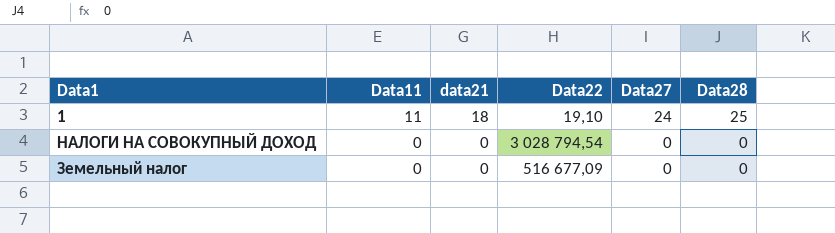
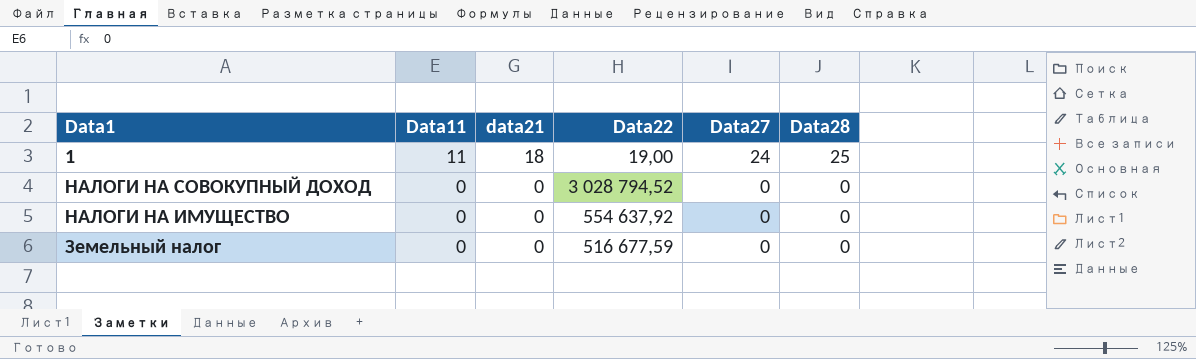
1 | Data22: 19,10 -> 19,00
НАЛОГИ НА СОВОКУПНЫЙ ДОХОД | Data22: 3 028 794,54 -> 3 028 794,52
row НАЛОГИ НА ИМУЩЕСТВО: none -> 0 | 0 | 554 637,92 | 0 | 0
Земельный налог | Data22: 516 677,09 -> 516 677,59

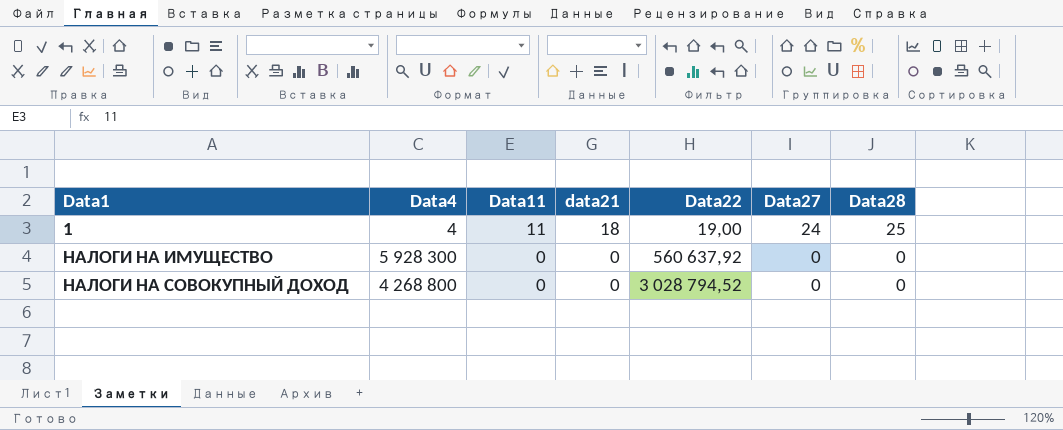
row order: Data11 descending -> Data1 ascending
column Data4 | position: none -> 2
row Земельный налог: 0 | 0 | 516 677,59 | 0 | 0 -> none
НАЛОГИ НА ИМУЩЕСТВО | Data22: 554 637,92 -> 560 637,92

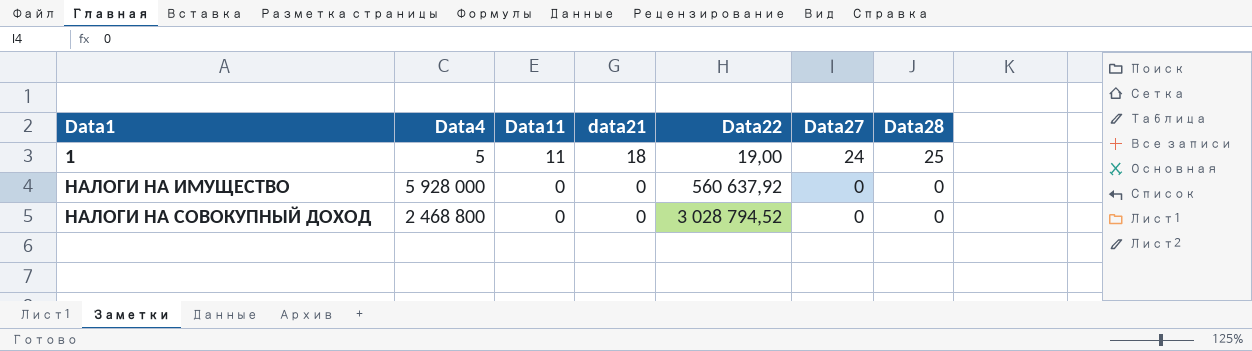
1 | Data4: 4 -> 5
НАЛОГИ НА ИМУЩЕСТВО | Data4: 5 928 300 -> 5 928 000
НАЛОГИ НА СОВОКУПНЫЙ ДОХОД | Data4: 4 268 800 -> 2 468 800

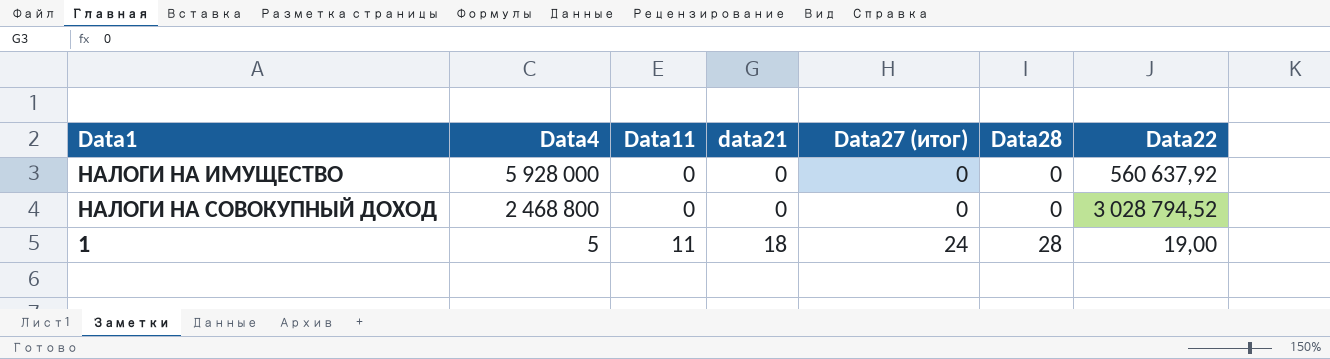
row order: Data1 ascending -> Data4 descending
column name: Data27 -> Data27 (итог)
column Data22 | position: 5 -> 7
1 | Data28: 25 -> 28

